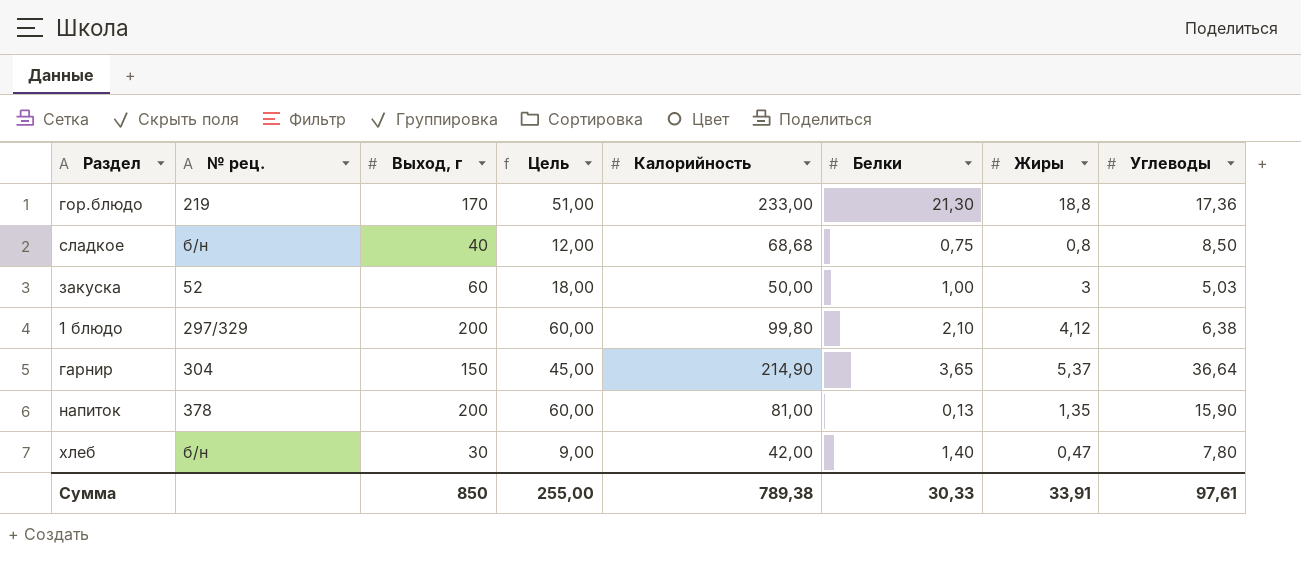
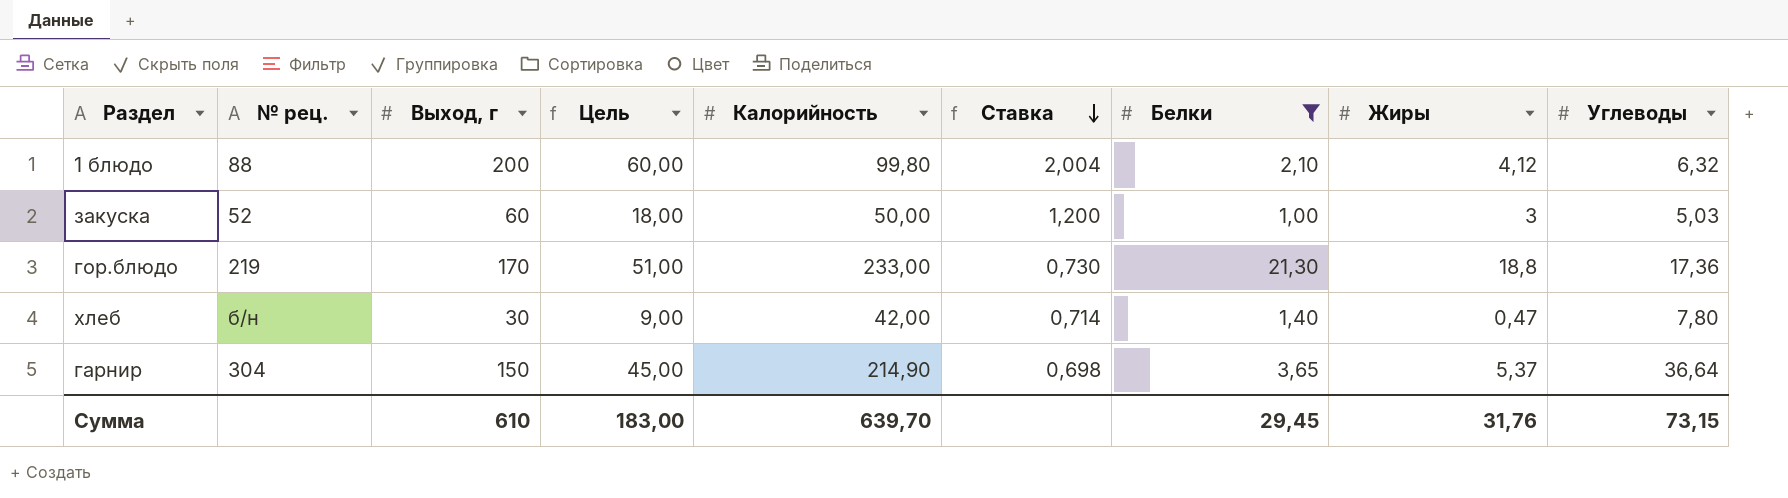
filter: none -> Белки >= 1,00
row order: none -> Ставка descending
column Ставка | formula: none -> [Выход, г] / [Калорийность]
1 блюдо | № рец.: 297/329 -> 88
1 блюдо | Углеводы: 6,38 -> 6,32
Сумма | Выход, г: 850 -> 610
Сумма | Цель: 255,00 -> 183,00
Сумма | Калорийность: 789,38 -> 639,70
Сумма | Белки: 30,33 -> 29,45
Сумма | Жиры: 33,91 -> 31,76
Сумма | Углеводы: 97,61 -> 73,15

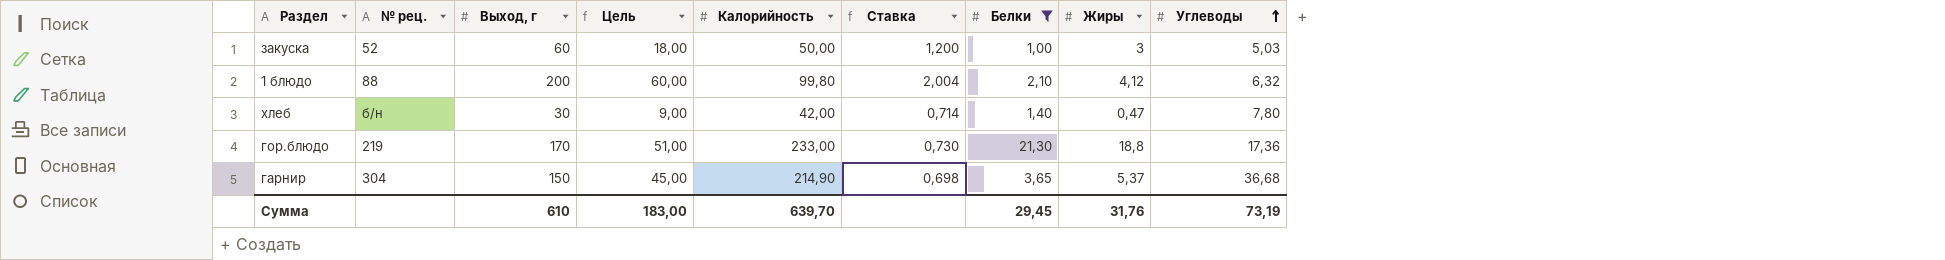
row order: Ставка descending -> Углеводы ascending
гарнир | Углеводы: 36,64 -> 36,68
Сумма | Углеводы: 73,15 -> 73,19

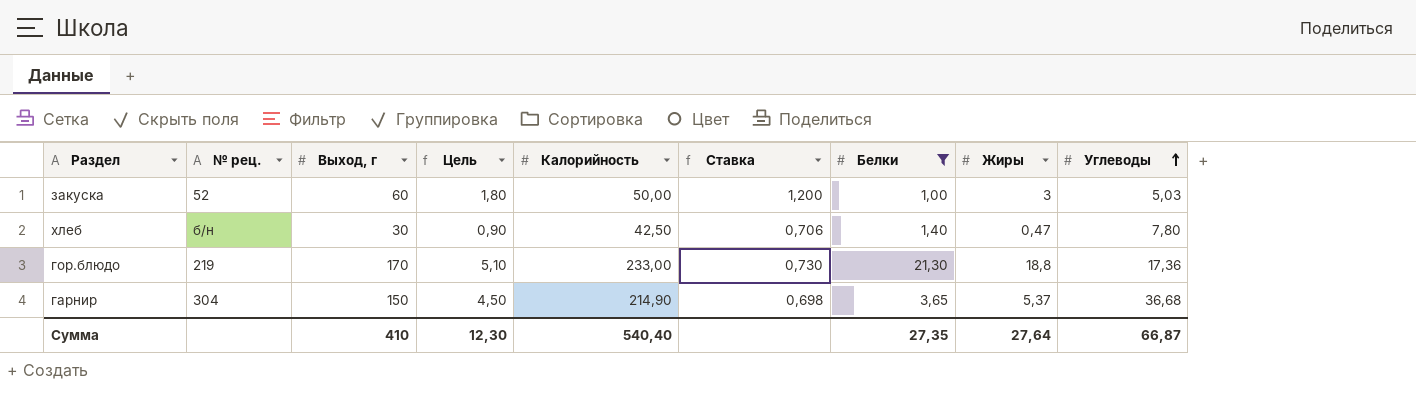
column Цель | formula: [Выход, г] * 0,3 -> [Выход, г] * 0,03
row 1 блюдо: 88 | 200 | 60,00 | 99,80 | 2,004 | 2,10 | 4,12 | 6,32 -> none
хлеб | Калорийность: 42,00 -> 42,50
хлеб | Ставка: 0,714 -> 0,706
Сумма | Выход, г: 610 -> 410
Сумма | Цель: 183,00 -> 12,30
Сумма | Калорийность: 639,70 -> 540,40
Сумма | Белки: 29,45 -> 27,35
Сумма | Жиры: 31,76 -> 27,64
Сумма | Углеводы: 73,19 -> 66,87

